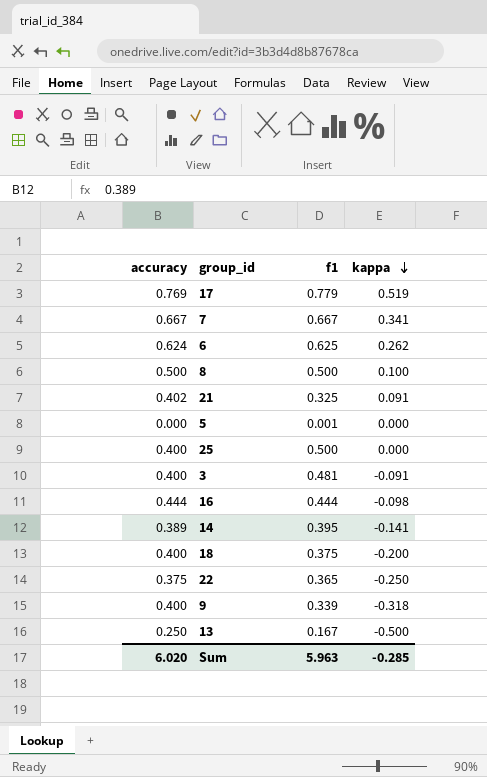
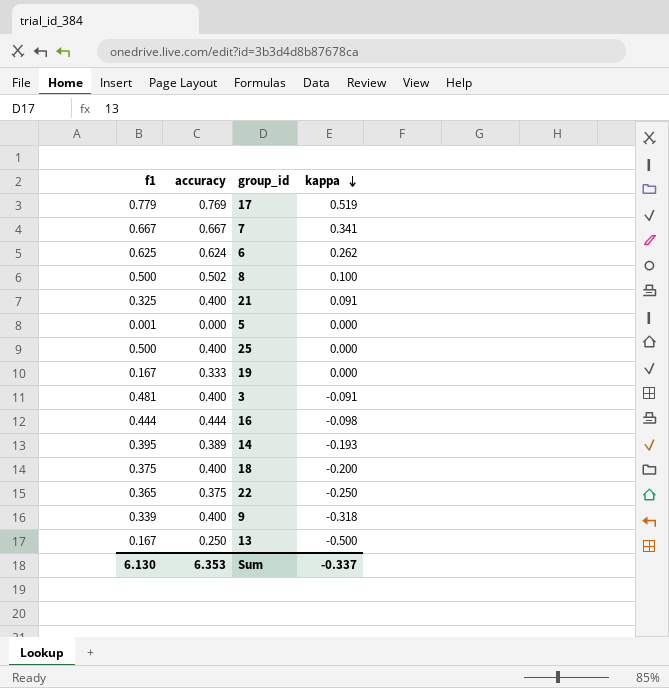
column f1 | position: 3 -> 1
8 | accuracy: 0.500 -> 0.502
21 | accuracy: 0.402 -> 0.400
row 19: none -> 0.167 | 0.333 | 0.000
14 | kappa: -0.141 -> -0.193
Sum | f1: 5.963 -> 6.130
Sum | accuracy: 6.020 -> 6.353
Sum | kappa: -0.285 -> -0.337

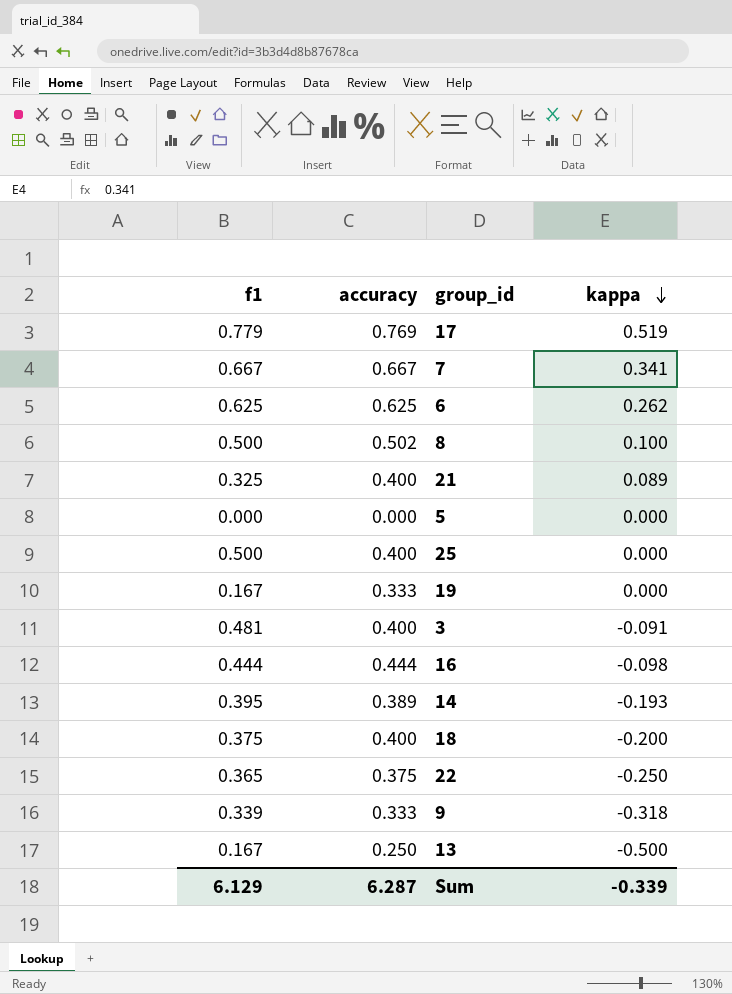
6 | accuracy: 0.624 -> 0.625
21 | kappa: 0.091 -> 0.089
5 | f1: 0.001 -> 0.000
9 | accuracy: 0.400 -> 0.333
Sum | f1: 6.130 -> 6.129
Sum | accuracy: 6.353 -> 6.287
Sum | kappa: -0.337 -> -0.339

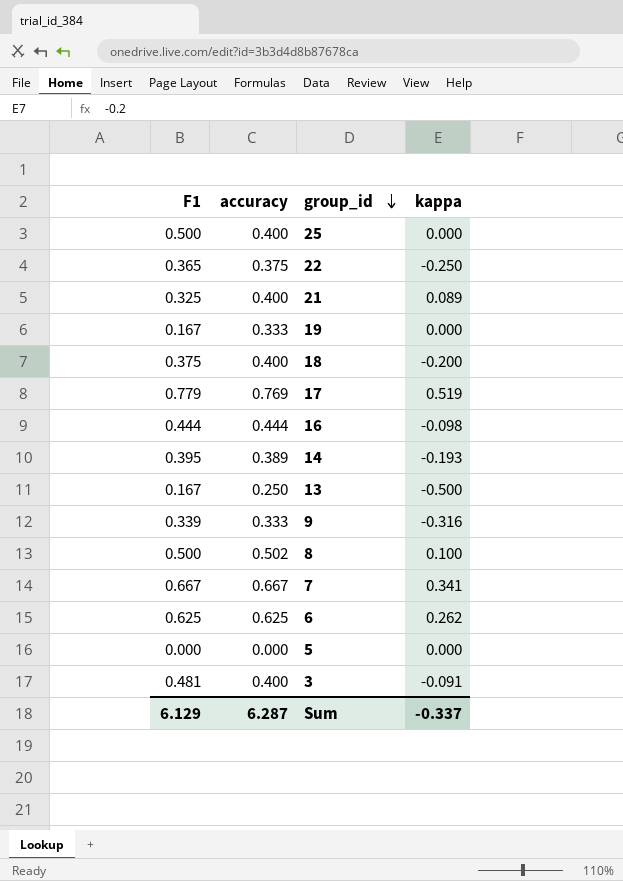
row order: kappa descending -> group_id descending
column name: f1 -> F1
9 | kappa: -0.318 -> -0.316
Sum | kappa: -0.339 -> -0.337

